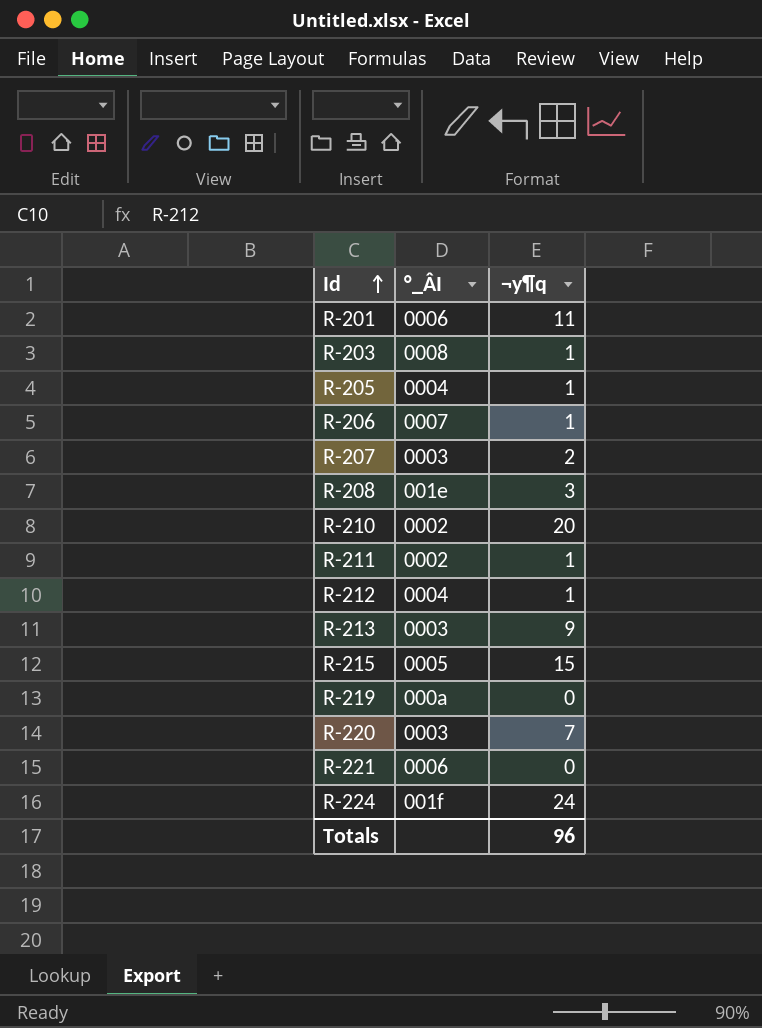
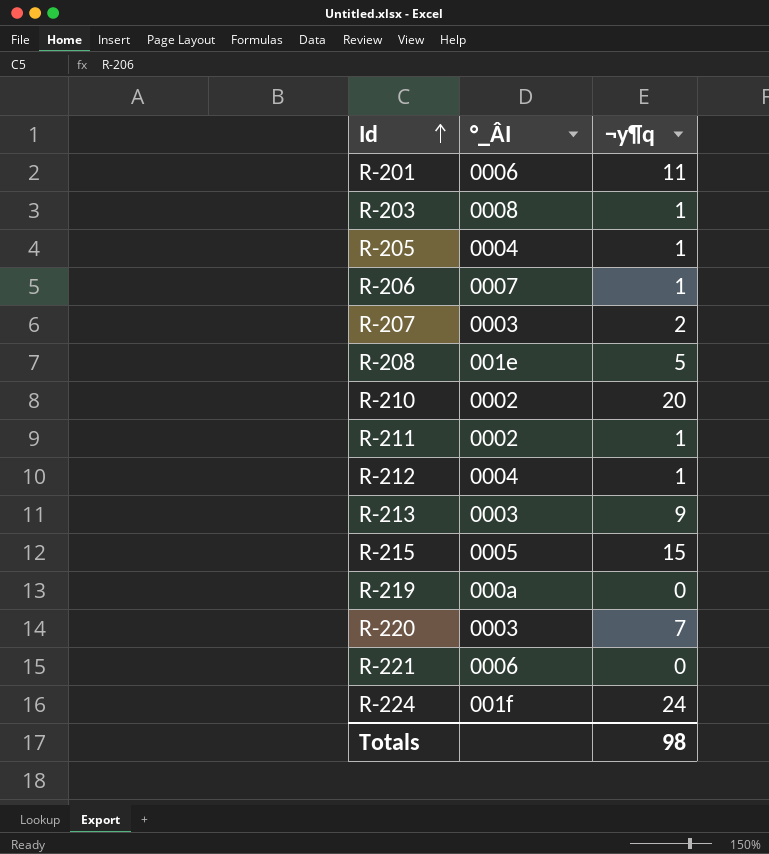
R-208 | ¬y¶q: 3 -> 5
Totals | ¬y¶q: 96 -> 98

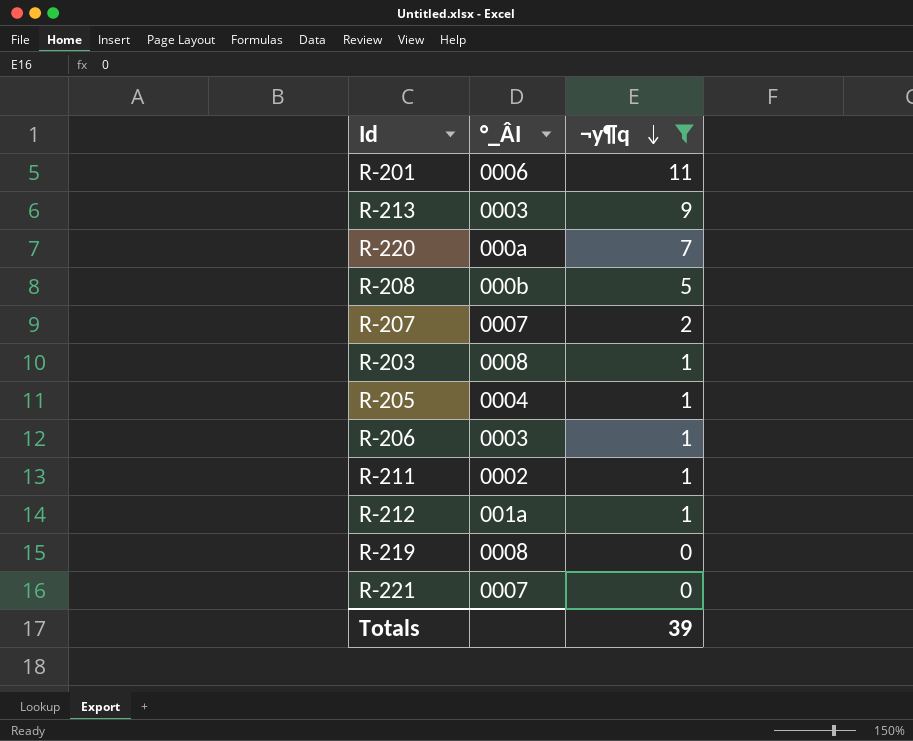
filter: none -> ¬y¶q <= 11
row order: Id ascending -> ¬y¶q descending
R-220 | °_ÂI: 0003 -> 000a
R-208 | °_ÂI: 001e -> 000b
R-207 | °_ÂI: 0003 -> 0007
R-206 | °_ÂI: 0007 -> 0003
R-212 | °_ÂI: 0004 -> 001a
R-219 | °_ÂI: 000a -> 0008
R-221 | °_ÂI: 0006 -> 0007
Totals | ¬y¶q: 98 -> 39

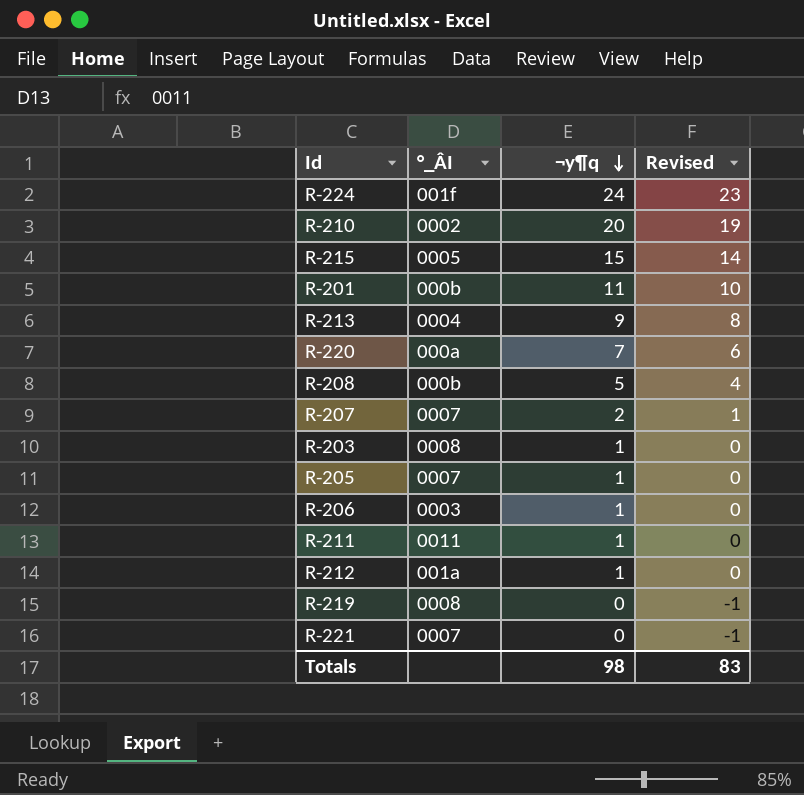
filter: ¬y¶q <= 11 -> none
column Revised | formula: none -> [¬y¶q] - 1
R-201 | °_ÂI: 0006 -> 000b
R-213 | °_ÂI: 0003 -> 0004
R-205 | °_ÂI: 0004 -> 0007
R-211 | °_ÂI: 0002 -> 0011
Totals | ¬y¶q: 39 -> 98

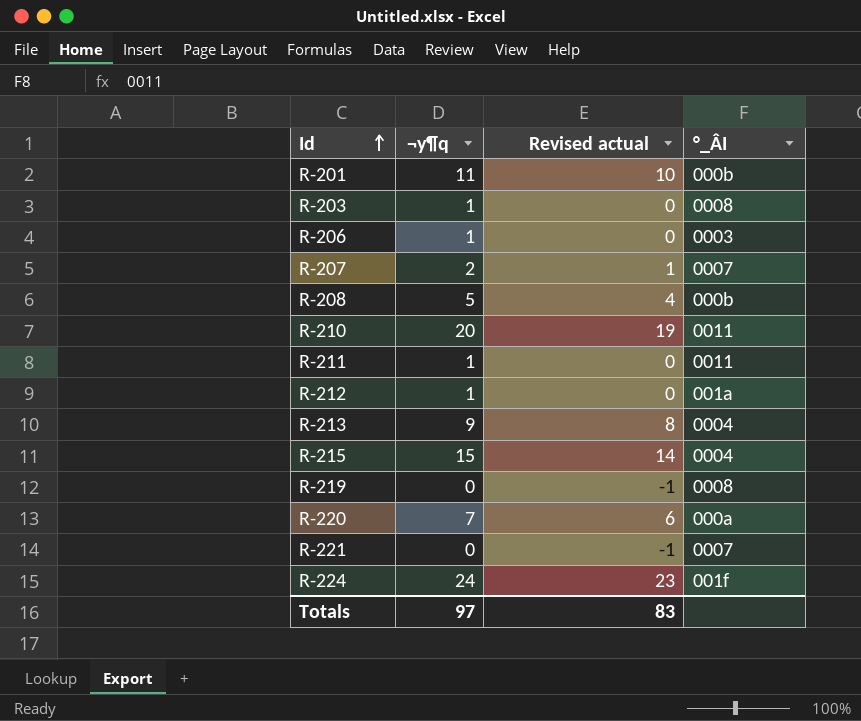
row order: ¬y¶q descending -> Id ascending
column name: Revised -> Revised actual
column °_ÂI | position: 2 -> 4
row R-205: 0007 | 1 | 0 -> none
R-210 | °_ÂI: 0002 -> 0011
R-215 | °_ÂI: 0005 -> 0004
Totals | ¬y¶q: 98 -> 97

